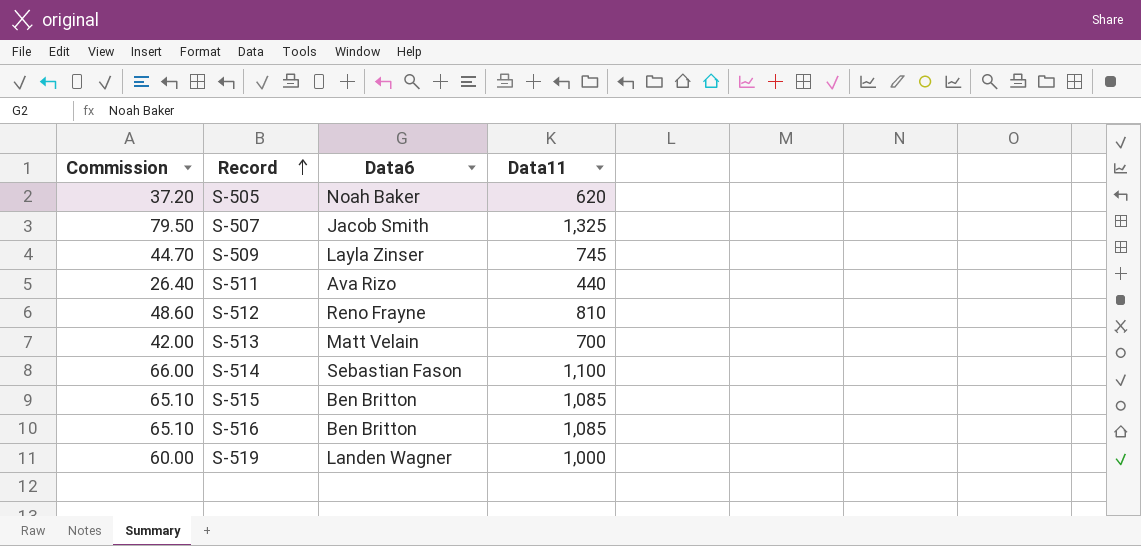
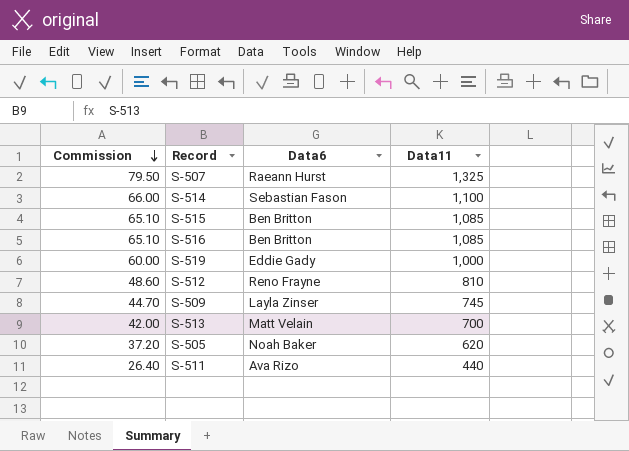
row order: Record ascending -> Commission descending
S-507 | Data6: Jacob Smith -> Raeann Hurst
S-519 | Data6: Landen Wagner -> Eddie Gady

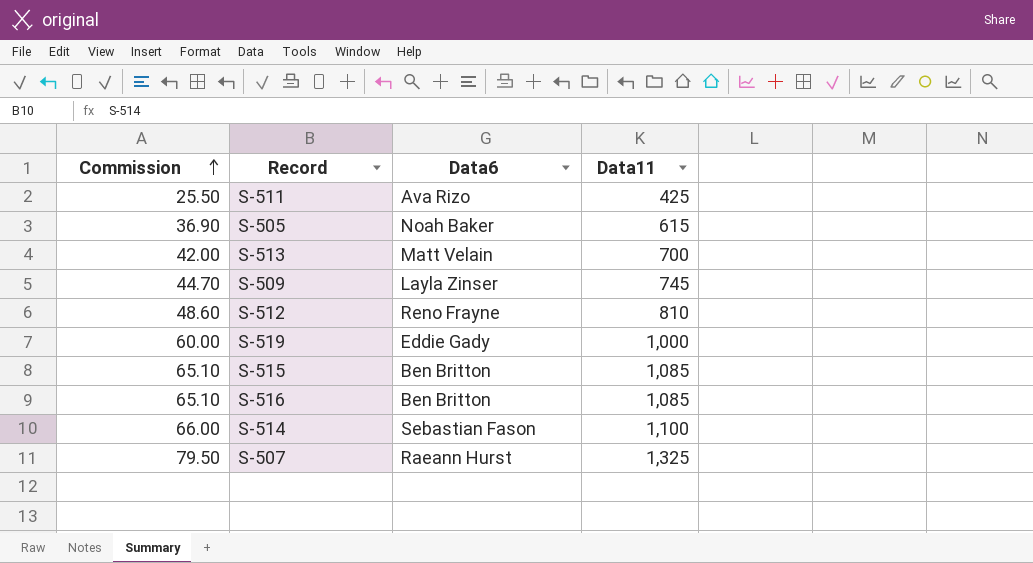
row order: Commission descending -> Commission ascending
S-511 | Commission: 26.40 -> 25.50
S-511 | Data11: 440 -> 425
S-505 | Commission: 37.20 -> 36.90
S-505 | Data11: 620 -> 615

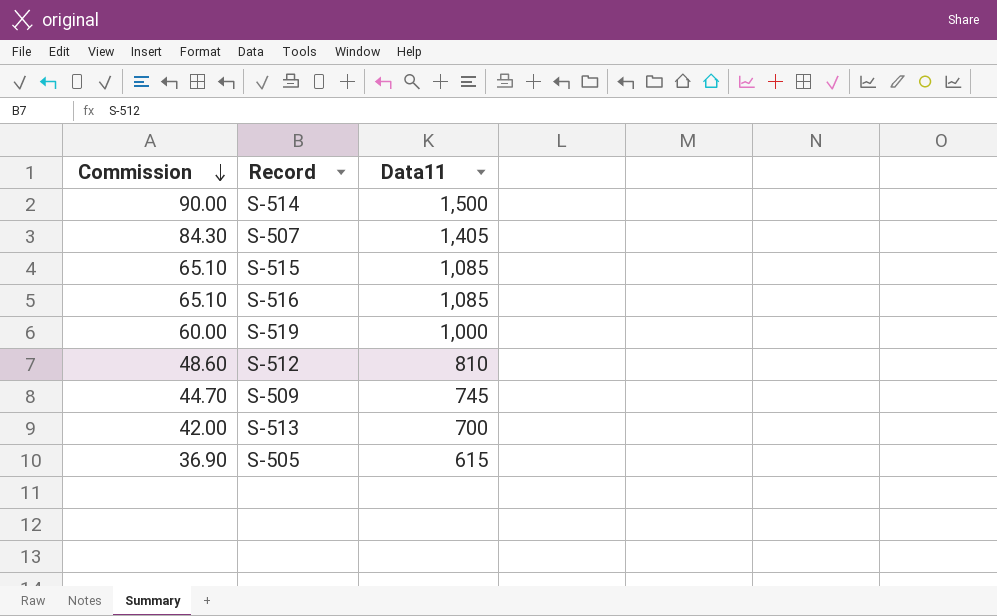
row order: Commission ascending -> Commission descending
column Data6 | position: 3 -> none
row S-511: 25.50 | Ava Rizo | 425 -> none
S-514 | Commission: 66.00 -> 90.00
S-514 | Data11: 1,100 -> 1,500
S-507 | Commission: 79.50 -> 84.30
S-507 | Data11: 1,325 -> 1,405

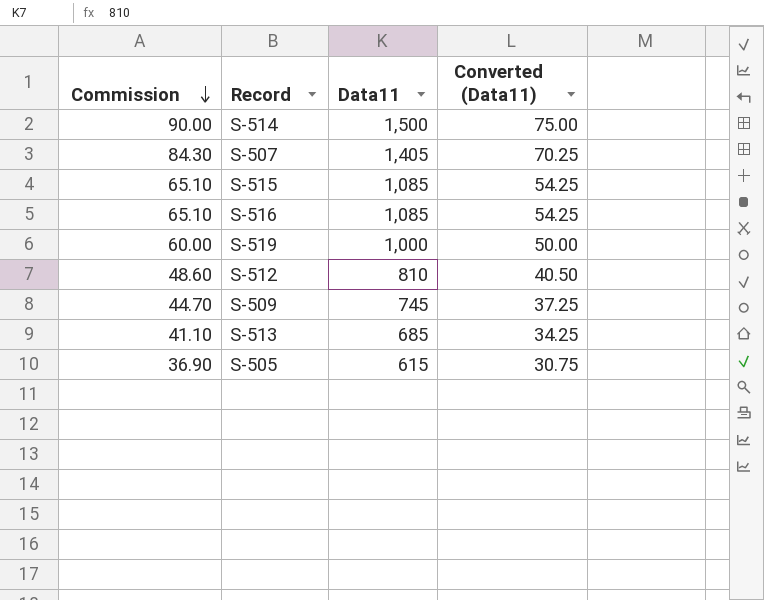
column Converted (Data11) | formula: none -> [Data11] * 0.05
S-513 | Commission: 42.00 -> 41.10
S-513 | Data11: 700 -> 685

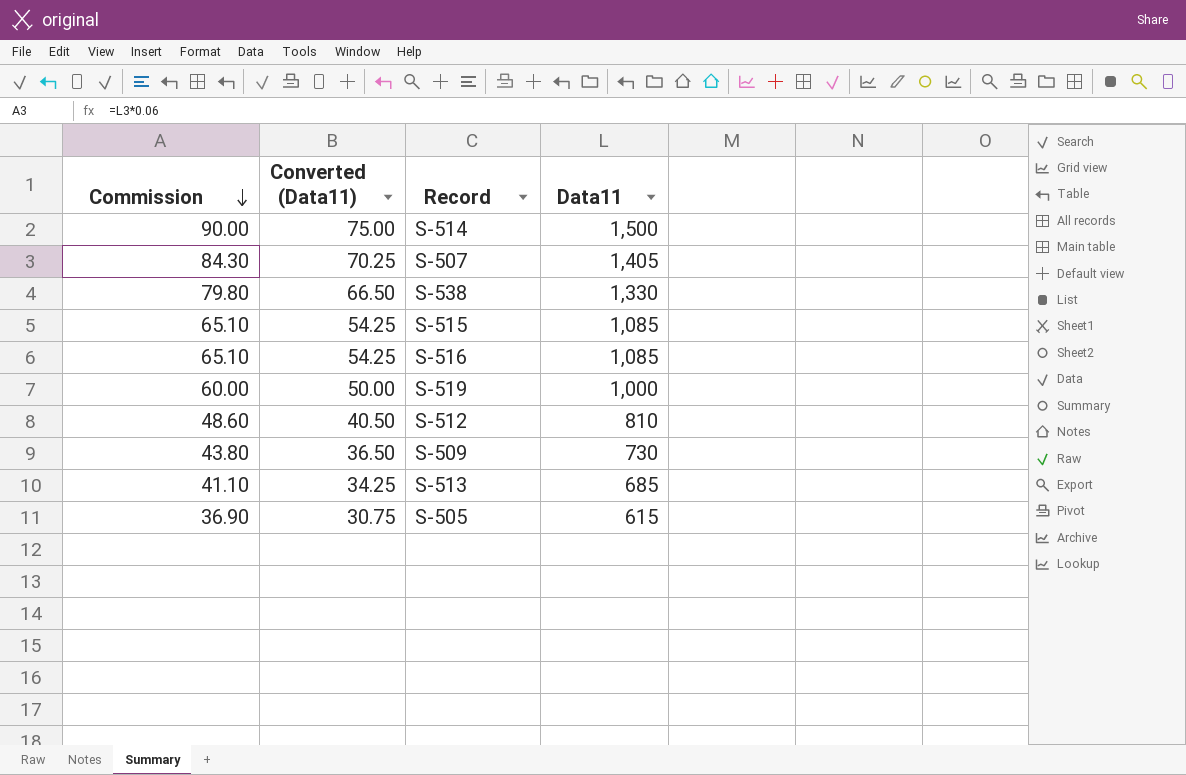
column Converted (Data11) | position: 4 -> 2
row S-538: none -> 79.80 | 66.50 | 1,330
S-509 | Commission: 44.70 -> 43.80
S-509 | Converted (Data11): 37.25 -> 36.50
S-509 | Data11: 745 -> 730

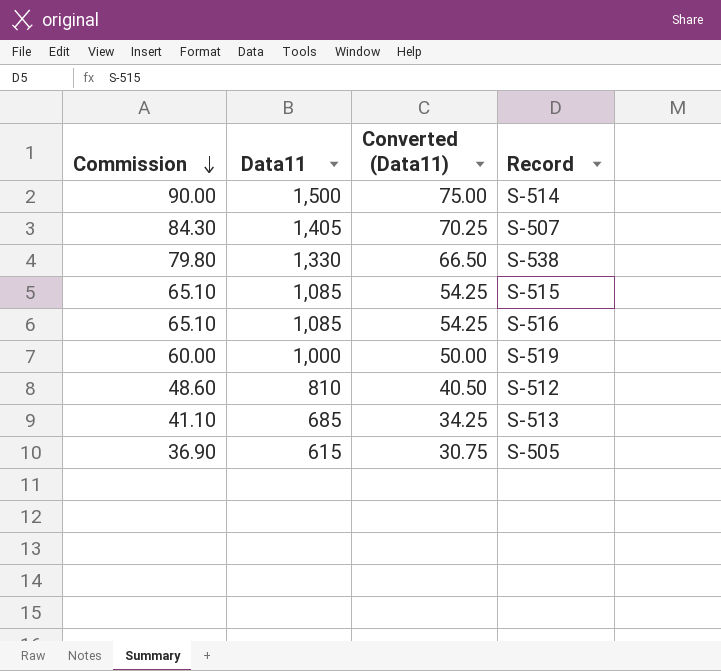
column Data11 | position: 4 -> 2
row S-509: 43.80 | 36.50 | 730 -> none

